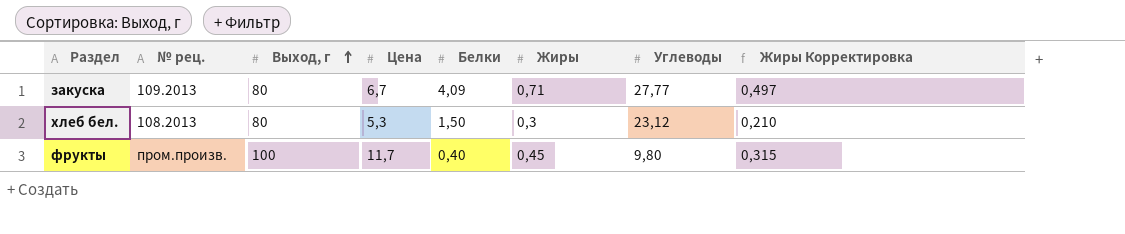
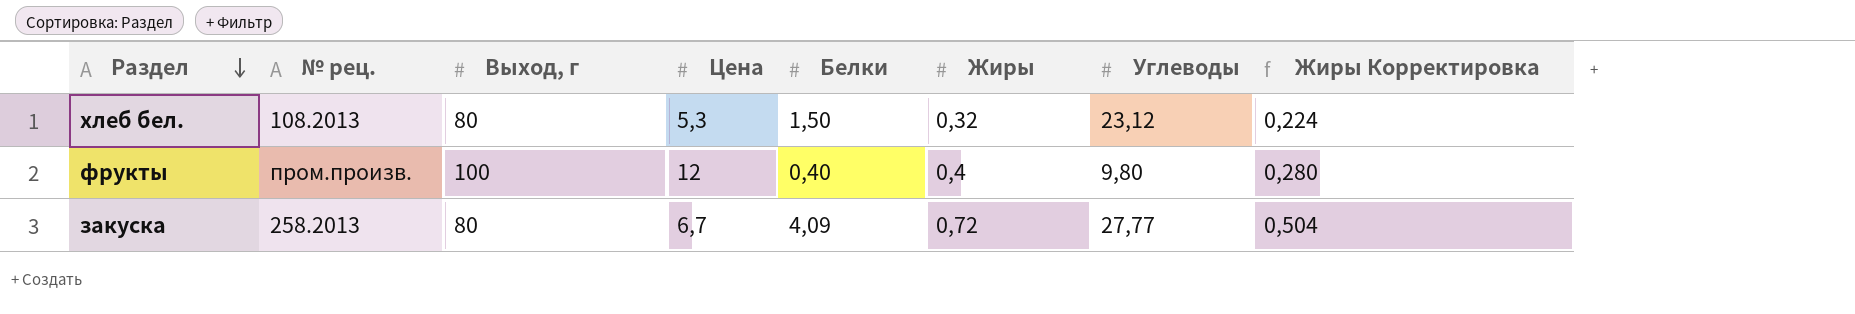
row order: Выход, г ascending -> Раздел descending
хлеб бел. | Жиры: 0,3 -> 0,32
хлеб бел. | Жиры Корректировка: 0,210 -> 0,224
фрукты | Цена: 11,7 -> 12
фрукты | Жиры: 0,45 -> 0,4
фрукты | Жиры Корректировка: 0,315 -> 0,280
закуска | № рец.: 109.2013 -> 258.2013
закуска | Жиры: 0,71 -> 0,72
закуска | Жиры Корректировка: 0,497 -> 0,504

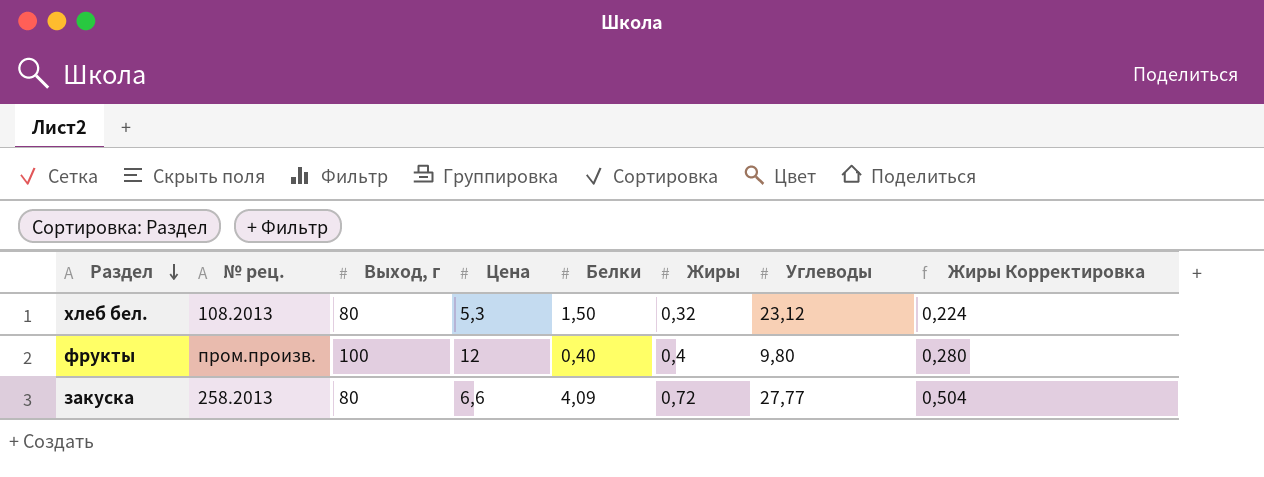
закуска | Цена: 6,7 -> 6,6

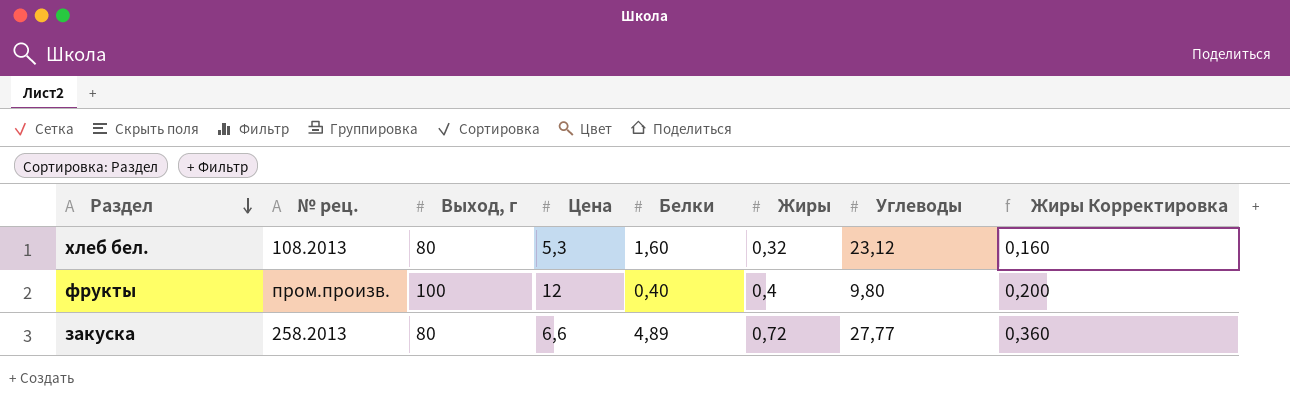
column Жиры Корректировка | formula: [Жиры] * 0,7 -> [Жиры] * 0,5
хлеб бел. | Белки: 1,50 -> 1,60
закуска | Белки: 4,09 -> 4,89

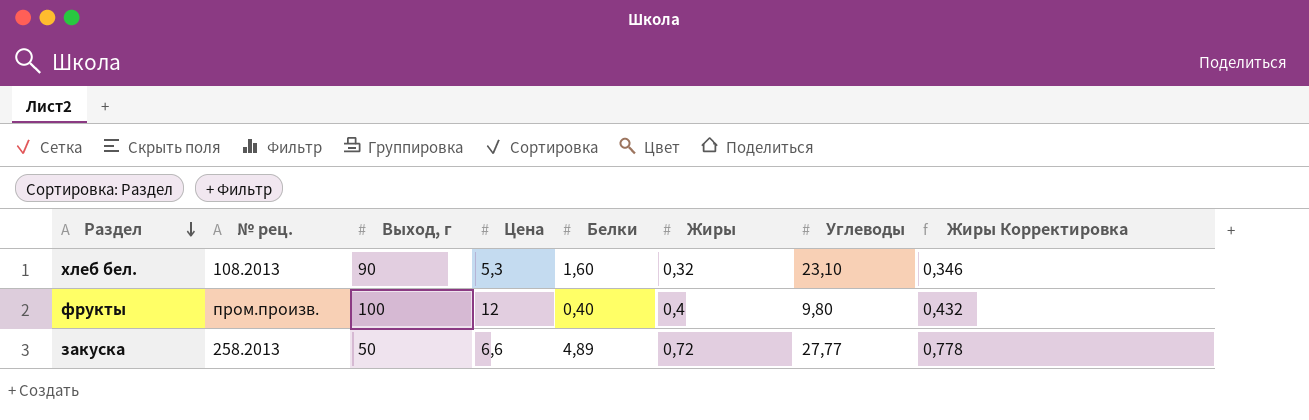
column Жиры Корректировка | formula: [Жиры] * 0,5 -> [Жиры] * 1,08
хлеб бел. | Выход, г: 80 -> 90
хлеб бел. | Углеводы: 23,12 -> 23,10
закуска | Выход, г: 80 -> 50

